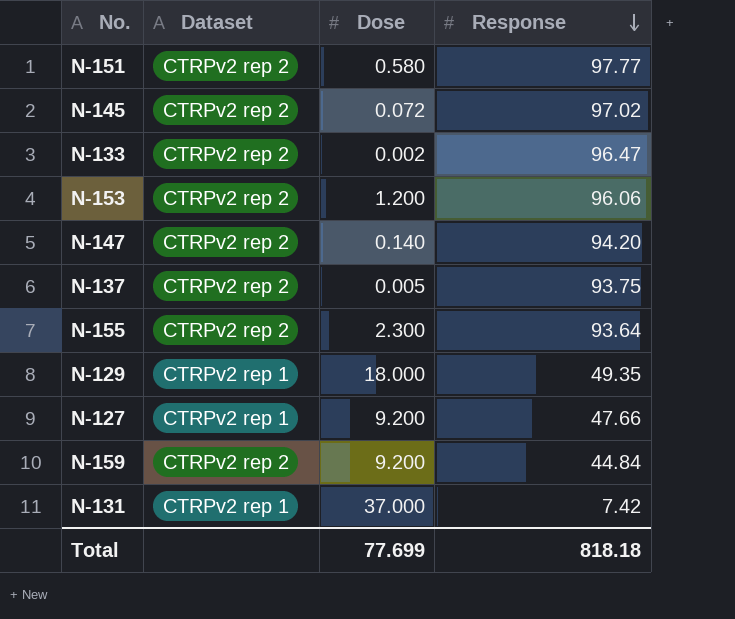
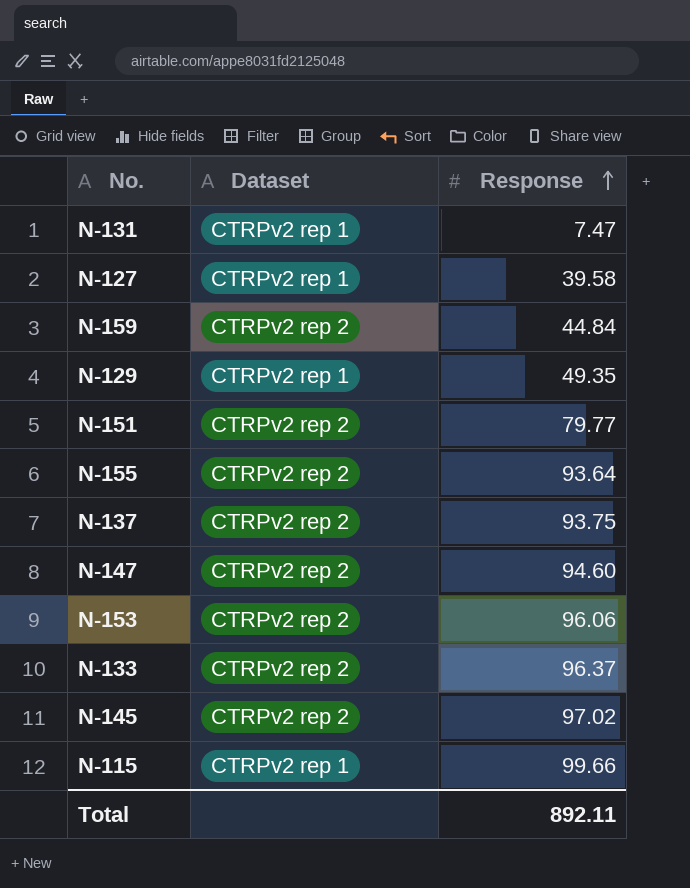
row order: Response descending -> Response ascending
column Dose | position: 3 -> none
N-131 | Response: 7.42 -> 7.47
N-127 | Response: 47.66 -> 39.58
N-151 | Response: 97.77 -> 79.77
N-147 | Response: 94.20 -> 94.60
N-133 | Response: 96.47 -> 96.37
row N-115: none -> CTRPv2 rep 1 | 99.66
Total | Response: 818.18 -> 892.11

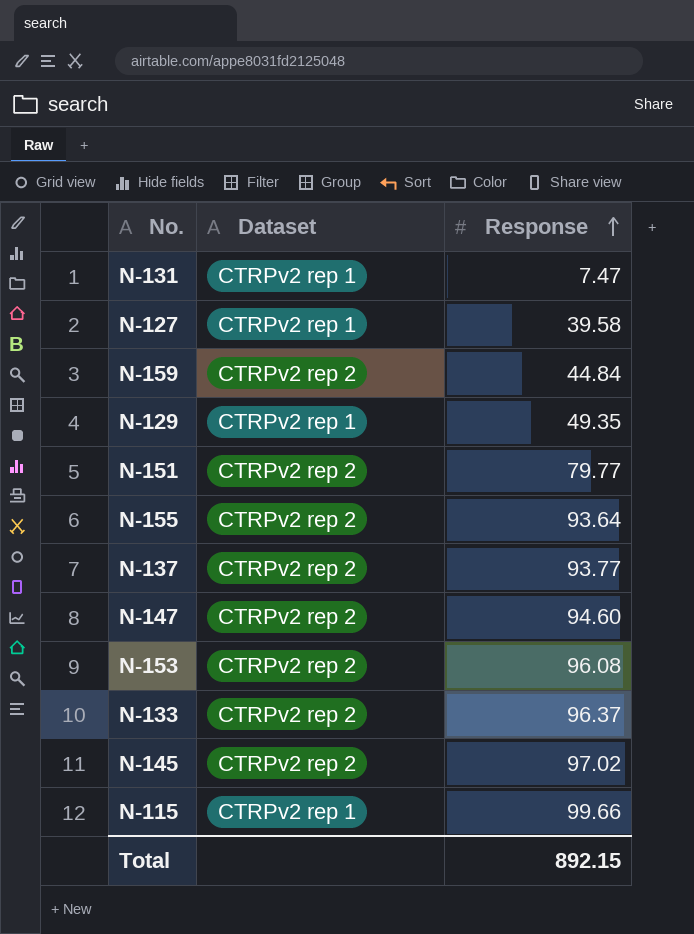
N-137 | Response: 93.75 -> 93.77
N-153 | Response: 96.06 -> 96.08
Total | Response: 892.11 -> 892.15

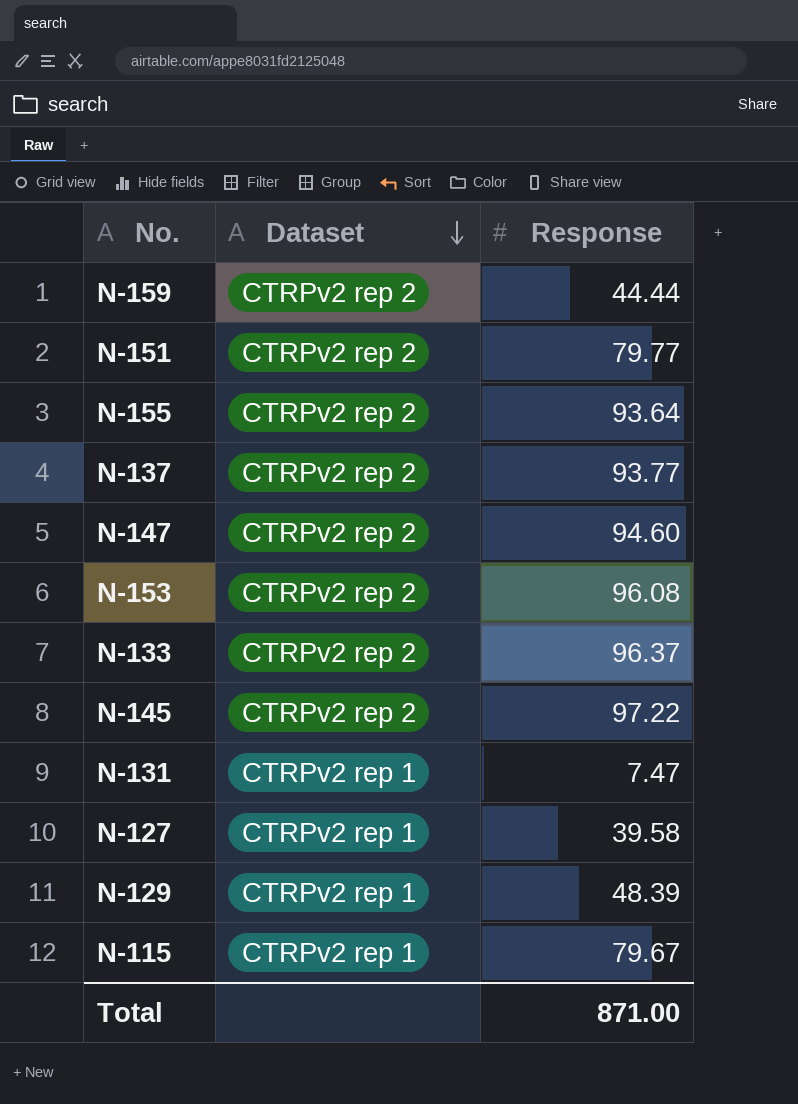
row order: Response ascending -> Dataset descending
N-159 | Response: 44.84 -> 44.44
N-145 | Response: 97.02 -> 97.22
N-129 | Response: 49.35 -> 48.39
N-115 | Response: 99.66 -> 79.67
Total | Response: 892.15 -> 871.00

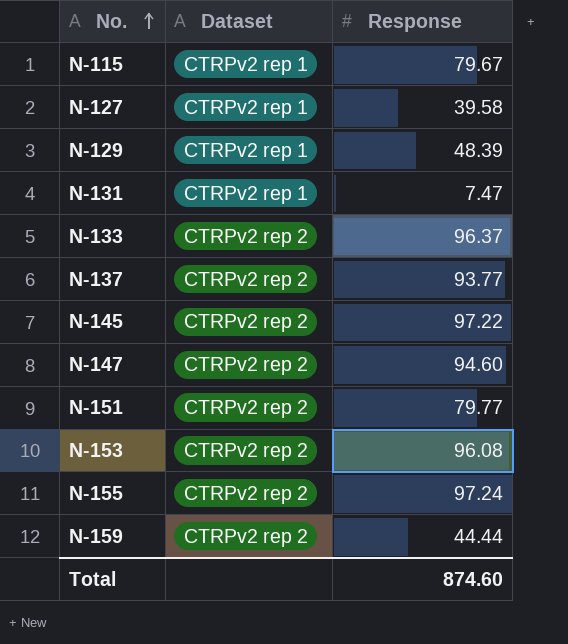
row order: Dataset descending -> No. ascending
N-155 | Response: 93.64 -> 97.24
Total | Response: 871.00 -> 874.60

